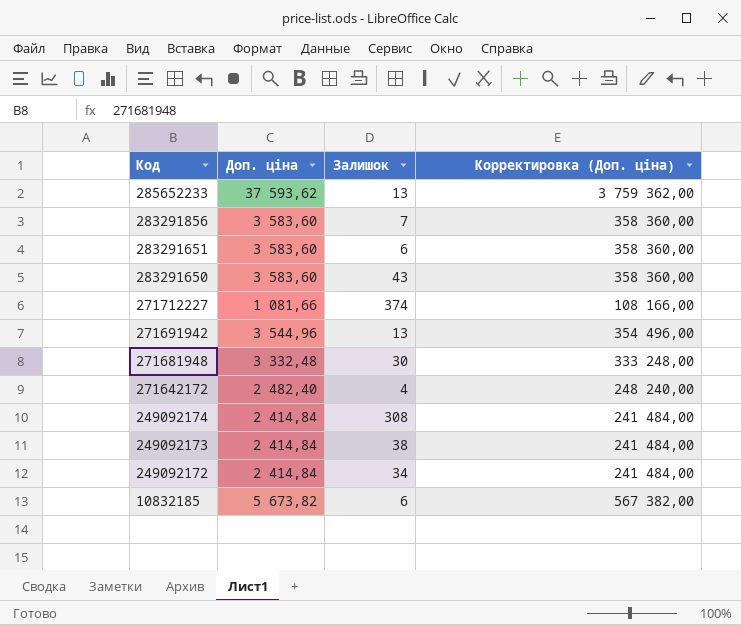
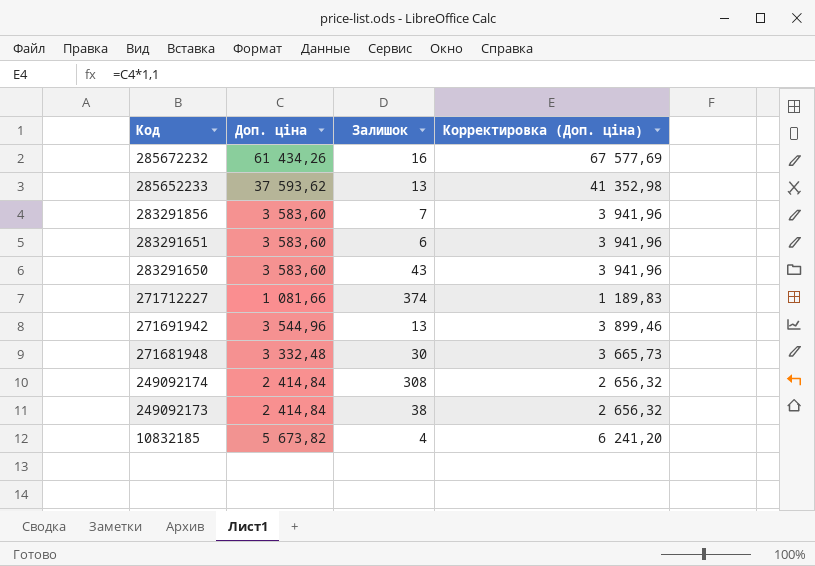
column Корректировка (Доп. ціна) | formula: [Доп. ціна] * 100 -> [Доп. ціна] * 1,1
row 271642172: 2 482,40 | 4 | 248 240,00 -> none
row 249092172: 2 414,84 | 34 | 241 484,00 -> none
row 285672232: none -> 61 434,26 | 16 | 67 577,69
10832185 | Залишок: 6 -> 4

